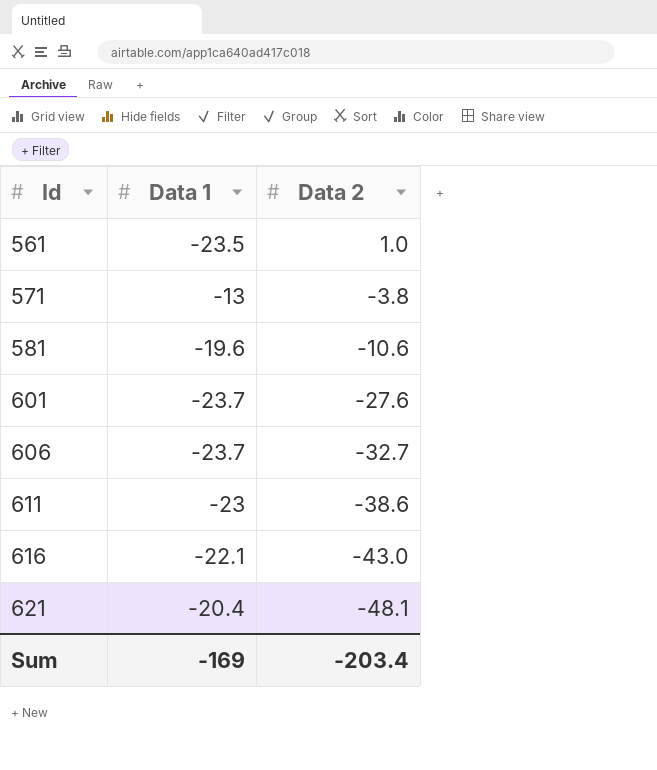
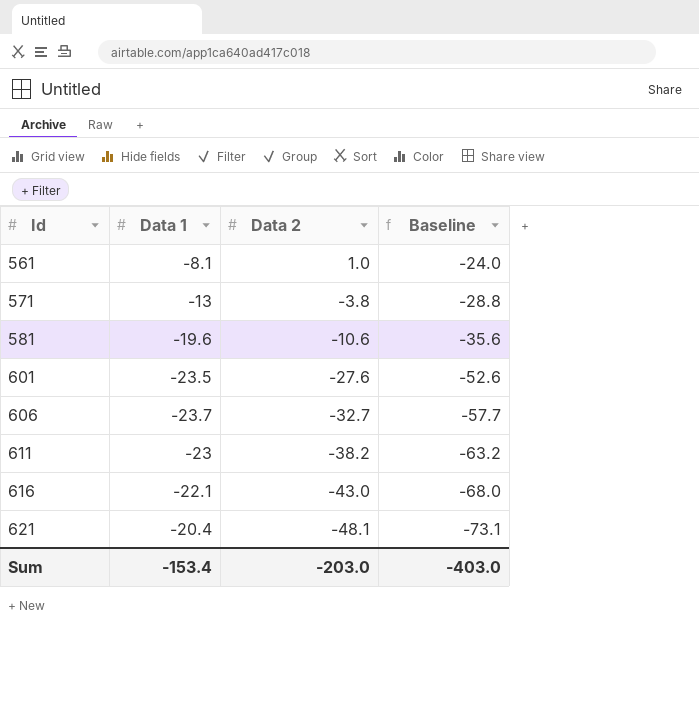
column Baseline | formula: none -> [Data 2] - 25
561 | Data 1: -23.5 -> -8.1
601 | Data 1: -23.7 -> -23.5
611 | Data 2: -38.6 -> -38.2
Sum | Data 1: -169 -> -153.4
Sum | Data 2: -203.4 -> -203.0

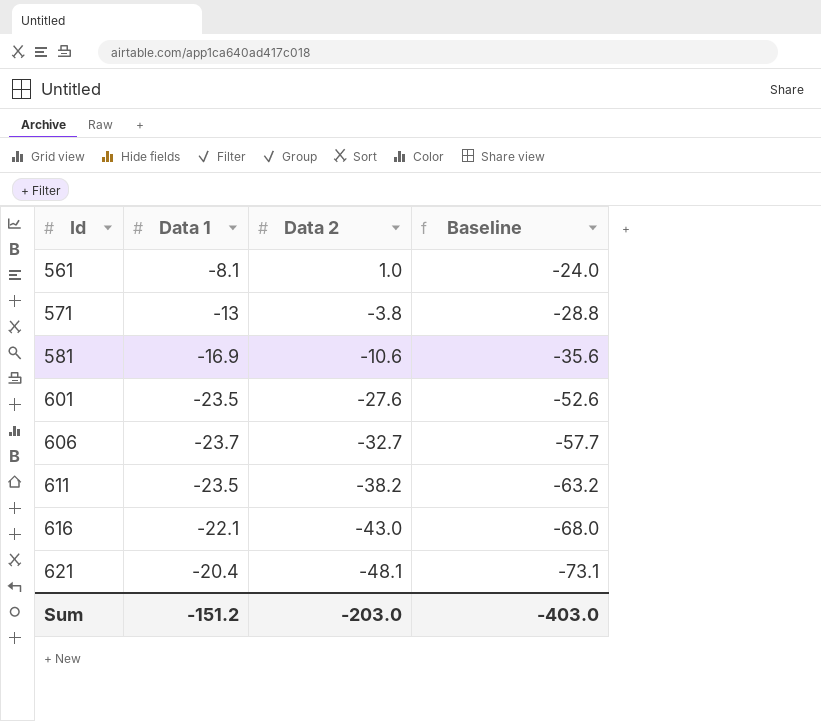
581 | Data 1: -19.6 -> -16.9
611 | Data 1: -23 -> -23.5
Sum | Data 1: -153.4 -> -151.2

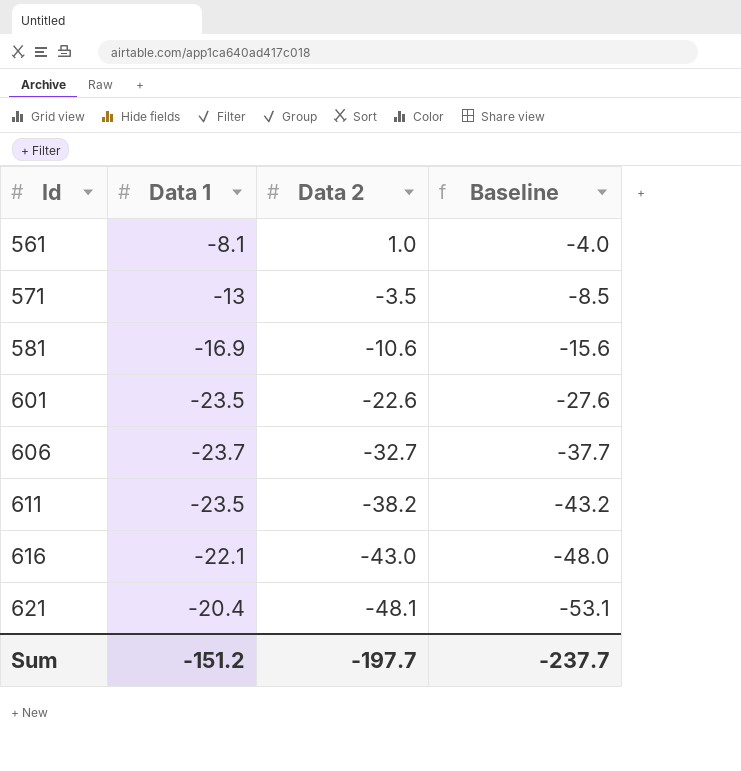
column Baseline | formula: [Data 2] - 25 -> [Data 2] - 5
571 | Data 2: -3.8 -> -3.5
601 | Data 2: -27.6 -> -22.6
Sum | Data 2: -203.0 -> -197.7
Sum | Baseline: -403.0 -> -237.7

